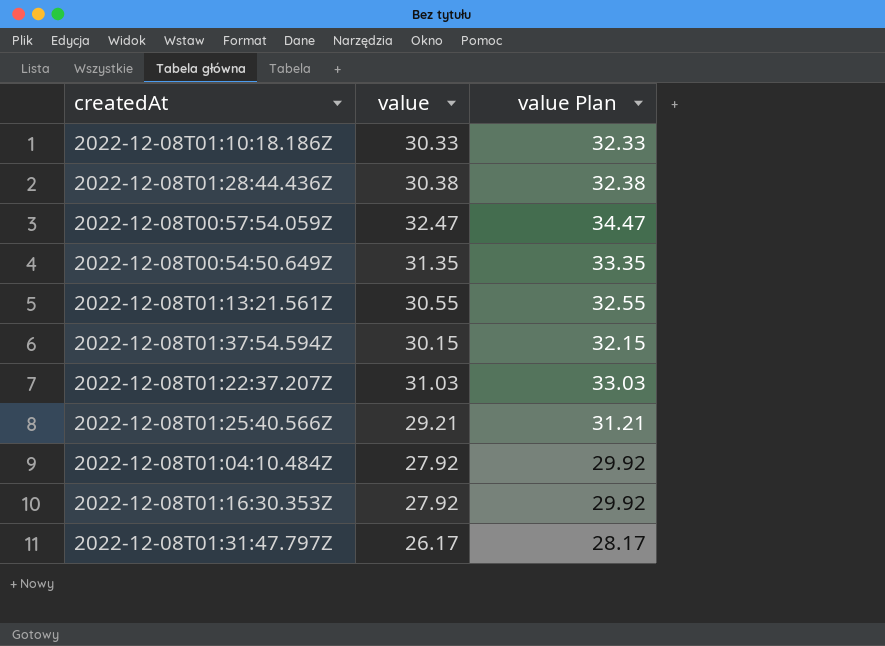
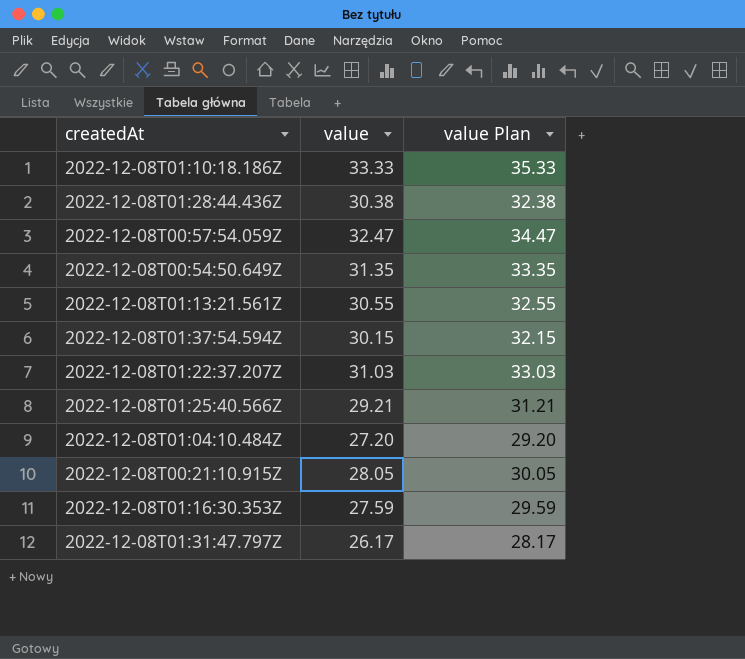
2022-12-08T01:10:18.186Z | value: 30.33 -> 33.33
2022-12-08T01:10:18.186Z | value Plan: 32.33 -> 35.33
2022-12-08T01:04:10.484Z | value: 27.92 -> 27.20
2022-12-08T01:04:10.484Z | value Plan: 29.92 -> 29.20
row 2022-12-08T00:21:10.915Z: none -> 28.05 | 30.05
2022-12-08T01:16:30.353Z | value: 27.92 -> 27.59
2022-12-08T01:16:30.353Z | value Plan: 29.92 -> 29.59

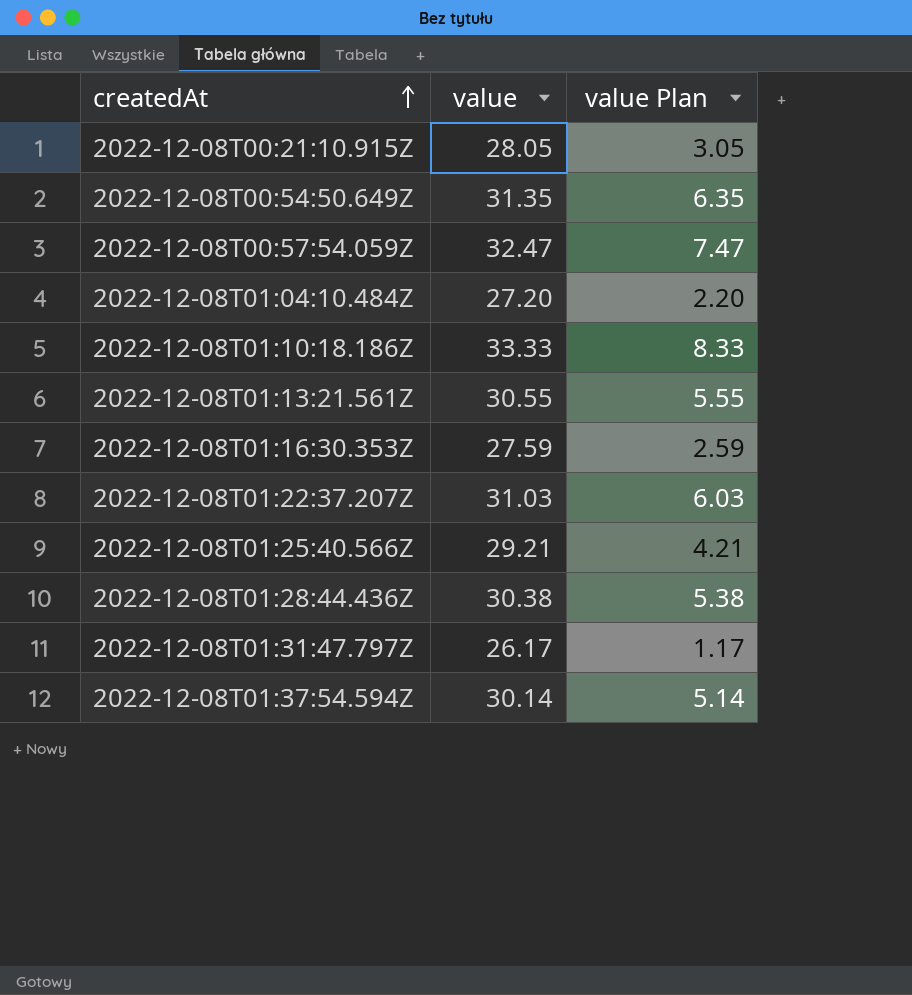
row order: none -> createdAt ascending
column value Plan | formula: [value] + 2 -> [value] - 25
2022-12-08T01:37:54.594Z | value: 30.15 -> 30.14

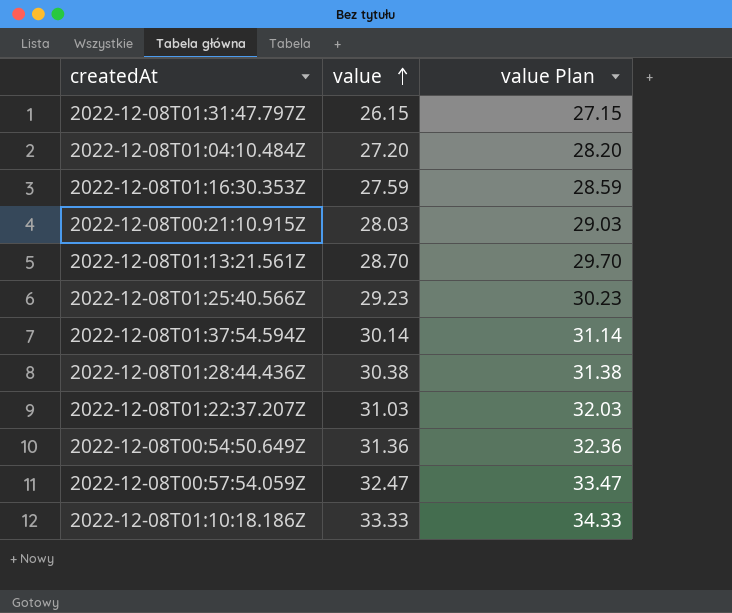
row order: createdAt ascending -> value ascending
column value Plan | formula: [value] - 25 -> [value] + 1
2022-12-08T01:31:47.797Z | value: 26.17 -> 26.15
2022-12-08T00:21:10.915Z | value: 28.05 -> 28.03
2022-12-08T01:13:21.561Z | value: 30.55 -> 28.70
2022-12-08T01:25:40.566Z | value: 29.21 -> 29.23
2022-12-08T00:54:50.649Z | value: 31.35 -> 31.36

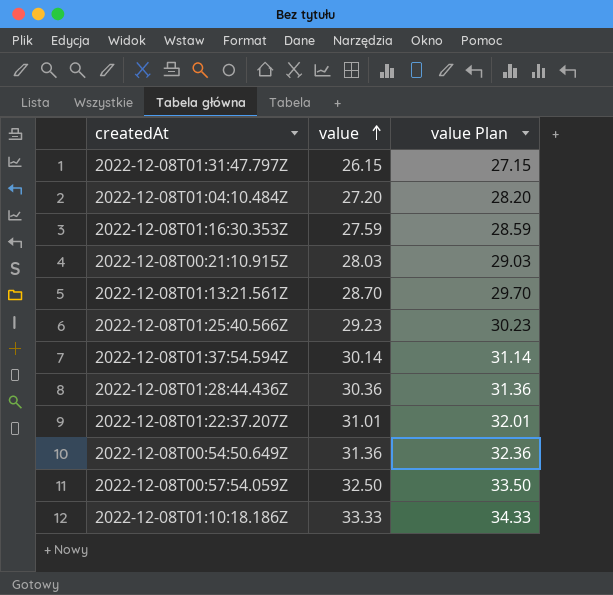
2022-12-08T01:28:44.436Z | value: 30.38 -> 30.36
2022-12-08T01:28:44.436Z | value Plan: 31.38 -> 31.36
2022-12-08T01:22:37.207Z | value: 31.03 -> 31.01
2022-12-08T01:22:37.207Z | value Plan: 32.03 -> 32.01
2022-12-08T00:57:54.059Z | value: 32.47 -> 32.50
2022-12-08T00:57:54.059Z | value Plan: 33.47 -> 33.50

